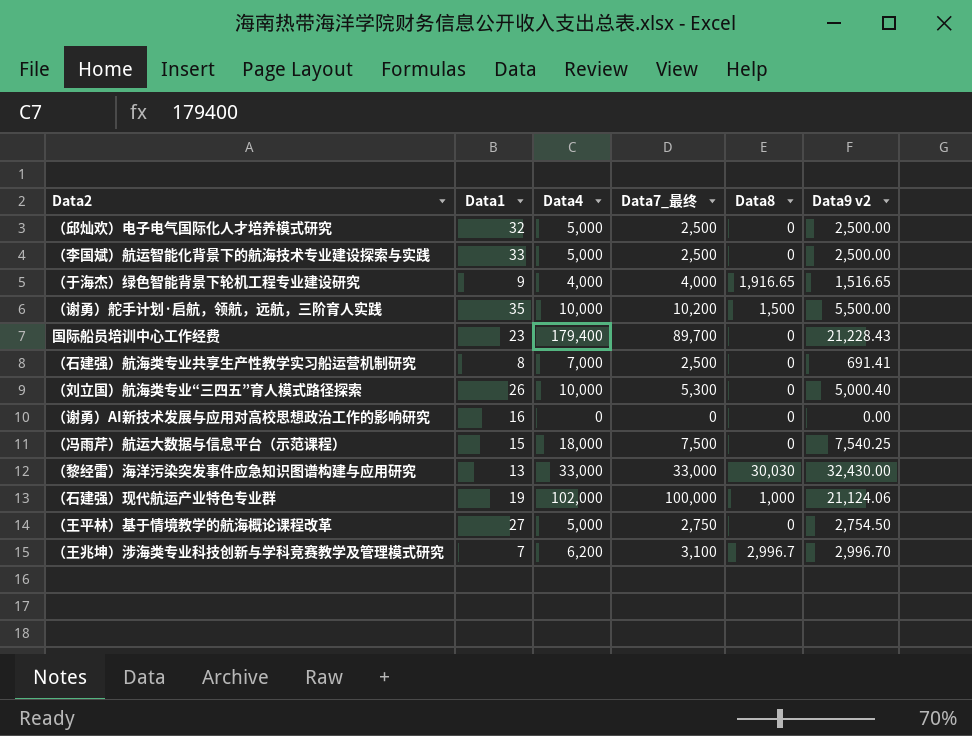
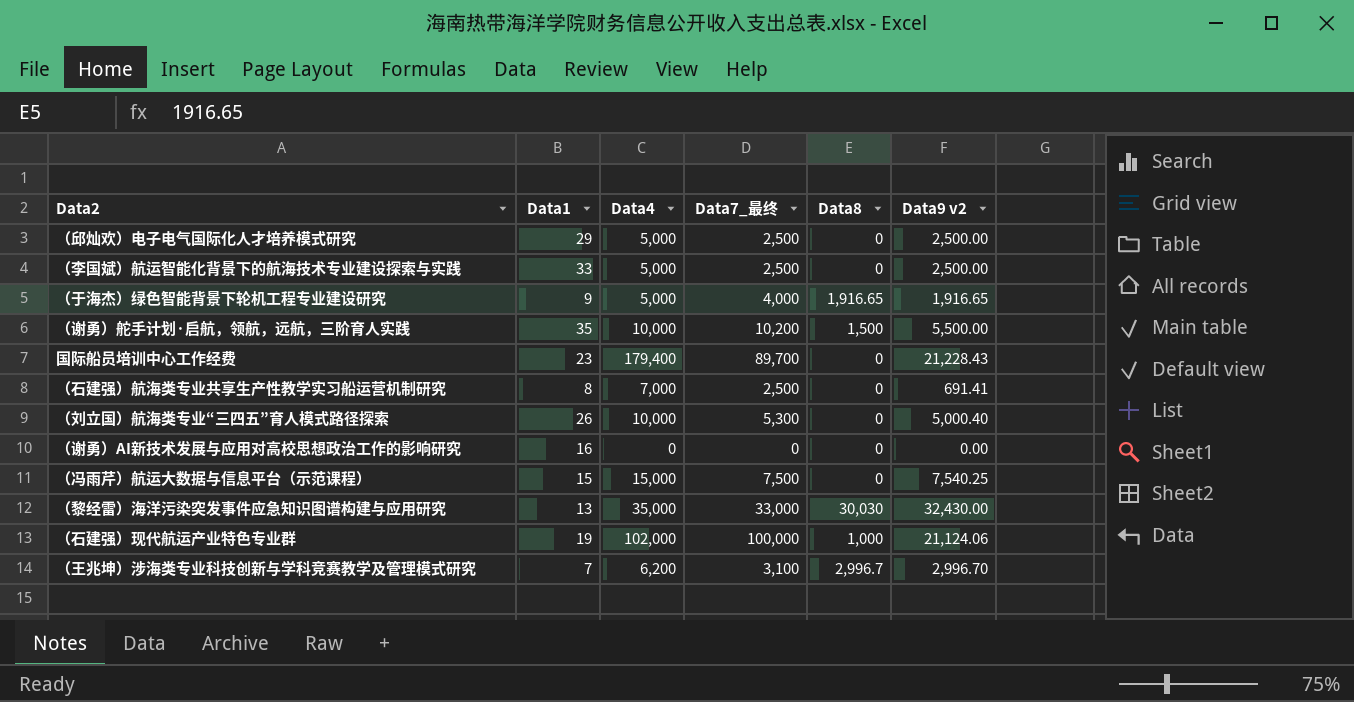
row （王平林）基于情境教学的航海概论课程改革: 27 | 5,000 | 2,750 | 0 | 2,754.50 -> none
（邱灿欢）电子电气国际化人才培养模式研究 | Data1: 32 -> 29
（于海杰）绿色智能背景下轮机工程专业建设研究 | Data4: 4,000 -> 5,000
（于海杰）绿色智能背景下轮机工程专业建设研究 | Data9 v2: 1,516.65 -> 1,916.65
（冯雨芹）航运大数据与信息平台（示范课程） | Data4: 18,000 -> 15,000
（黎经雷）海洋污染突发事件应急知识图谱构建与应用研究 | Data4: 33,000 -> 35,000

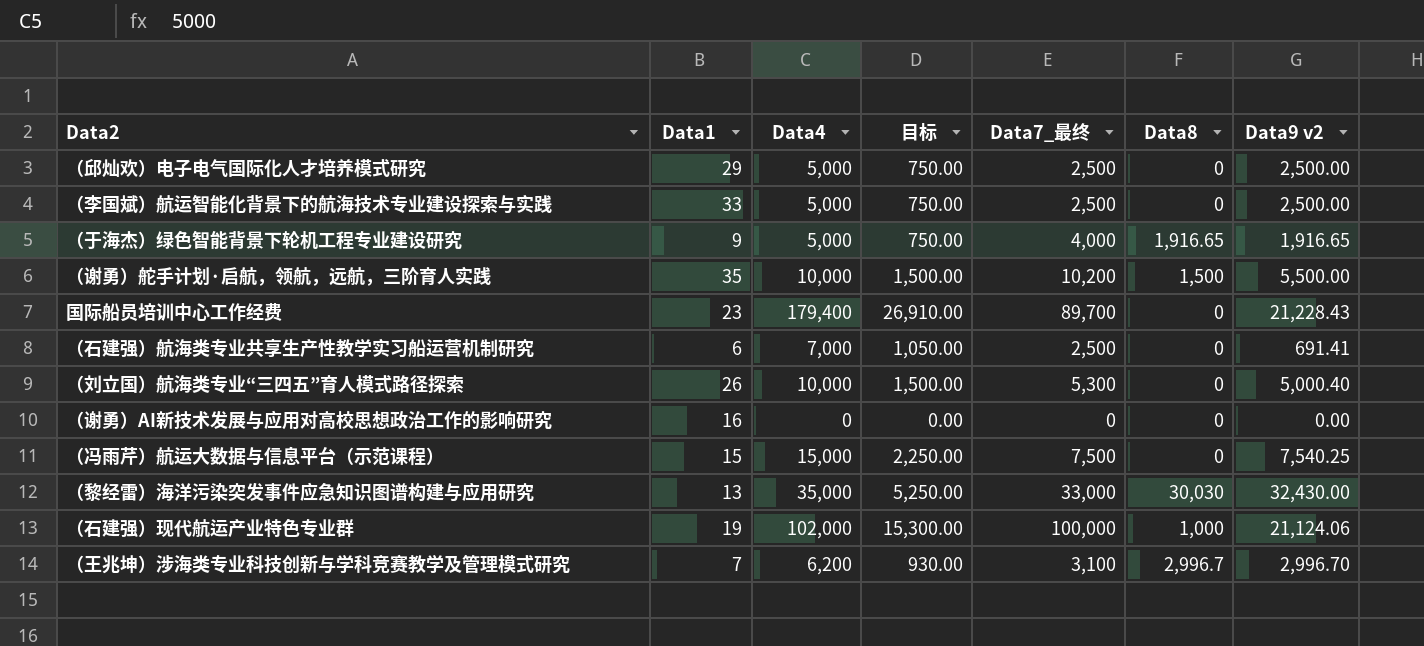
column 目标 | formula: none -> [Data4] * 0.15
（石建强）航海类专业共享生产性教学实习船运营机制研究 | Data1: 8 -> 6

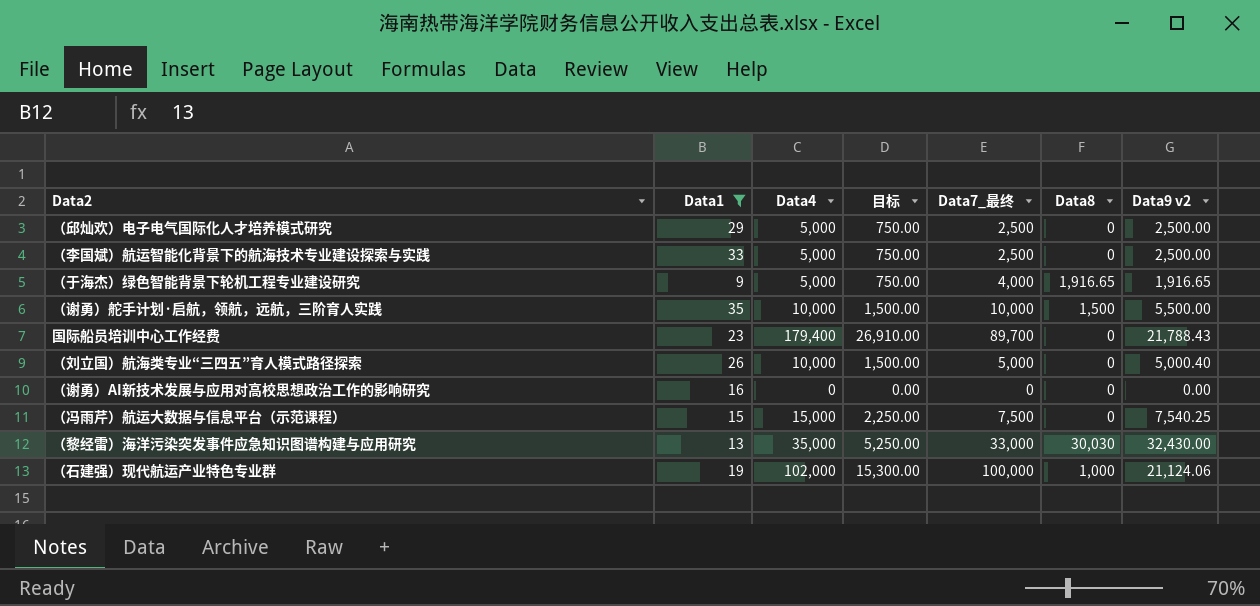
filter: none -> Data1 >= 9
（谢勇）舵手计划·启航，领航，远航，三阶育人实践 | Data7_最终: 10,200 -> 10,000
国际船员培训中心工作经费 | Data9 v2: 21,228.43 -> 21,788.43
（刘立国）航海类专业“三四五”育人模式路径探索 | Data7_最终: 5,300 -> 5,000

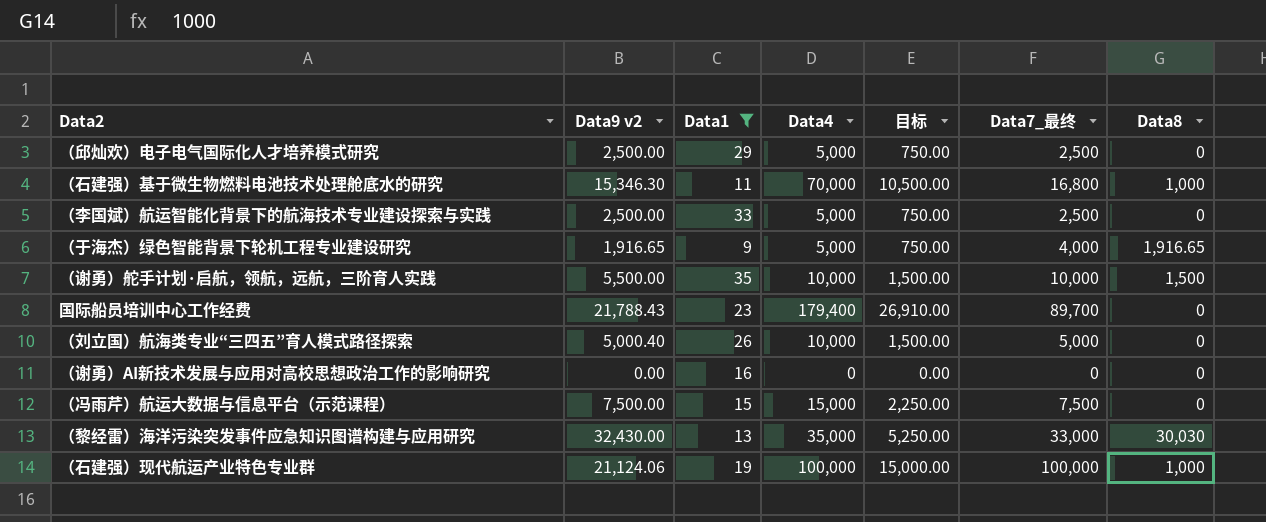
column Data9 v2 | position: 7 -> 2
row （石建强）基于微生物燃料电池技术处理舱底水的研究: none -> 15,346.30 | 11 | 70,000 | 10,500.00 | 16,800 | 1,000
（冯雨芹）航运大数据与信息平台（示范课程） | Data9 v2: 7,540.25 -> 7,500.00
（石建强）现代航运产业特色专业群 | Data4: 102,000 -> 100,000
（石建强）现代航运产业特色专业群 | 目标: 15,300.00 -> 15,000.00

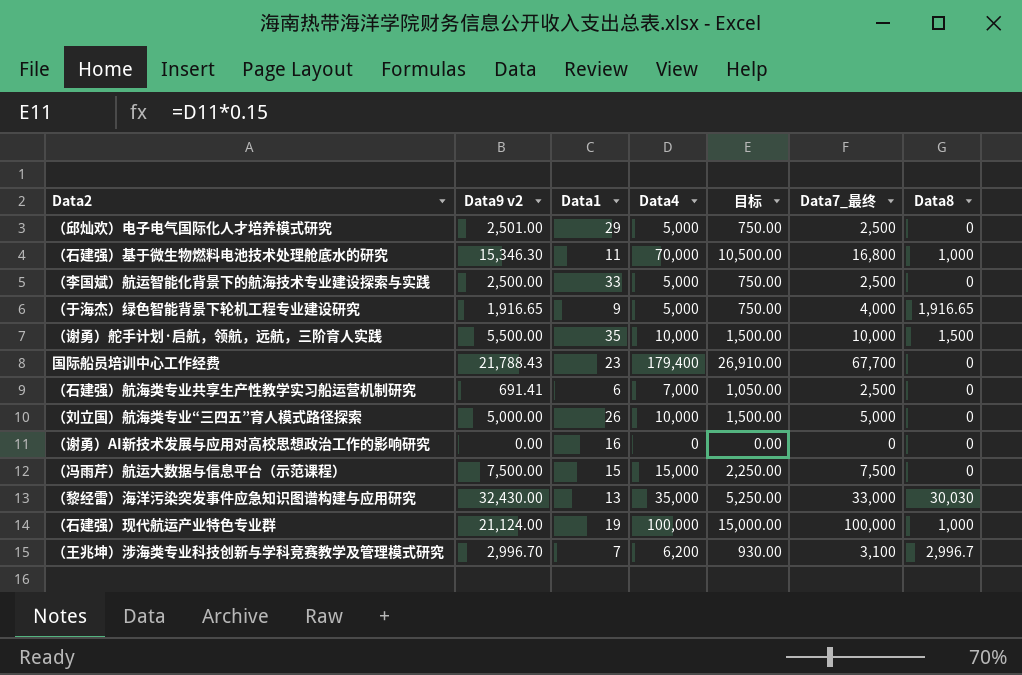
filter: Data1 >= 9 -> none
（邱灿欢）电子电气国际化人才培养模式研究 | Data9 v2: 2,500.00 -> 2,501.00
国际船员培训中心工作经费 | Data7_最终: 89,700 -> 67,700
（刘立国）航海类专业“三四五”育人模式路径探索 | Data9 v2: 5,000.40 -> 5,000.00
（石建强）现代航运产业特色专业群 | Data9 v2: 21,124.06 -> 21,124.00

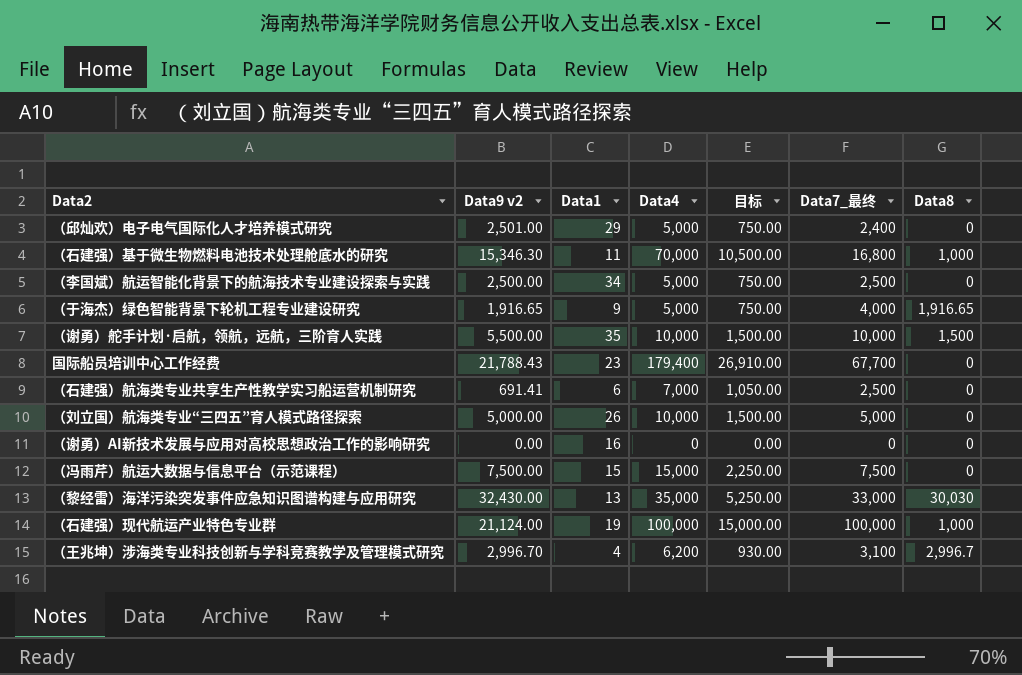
（邱灿欢）电子电气国际化人才培养模式研究 | Data7_最终: 2,500 -> 2,400
（李国斌）航运智能化背景下的航海技术专业建设探索与实践 | Data1: 33 -> 34
（王兆坤）涉海类专业科技创新与学科竞赛教学及管理模式研究 | Data1: 7 -> 4

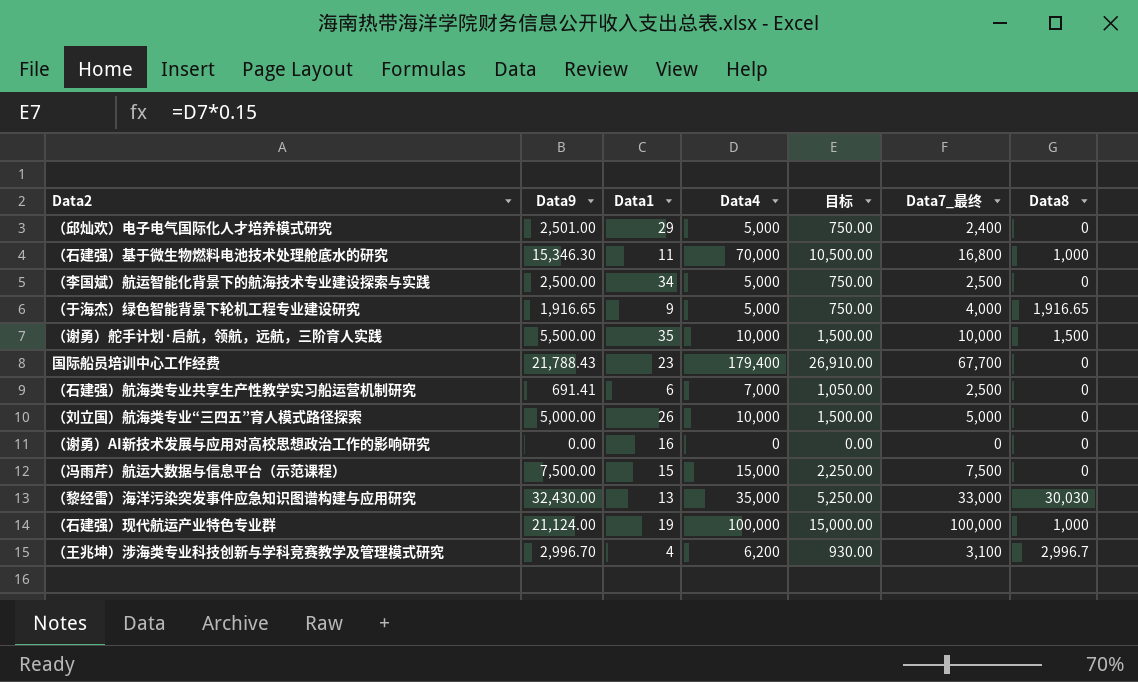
column name: Data9 v2 -> Data9

